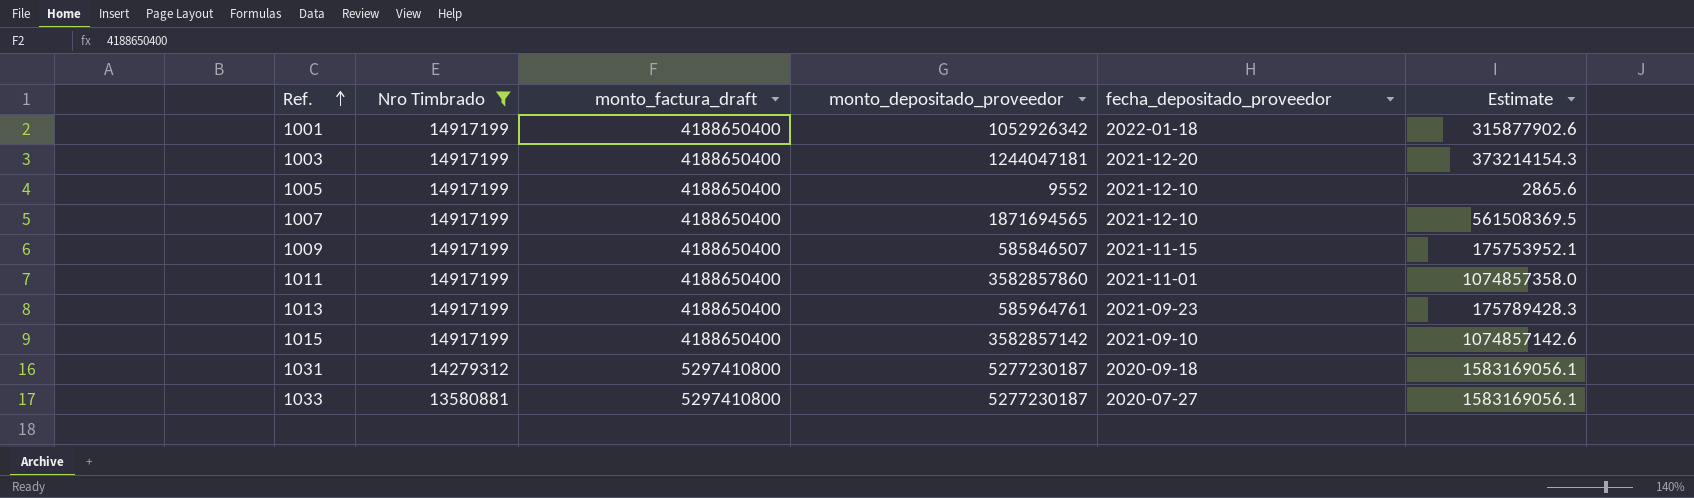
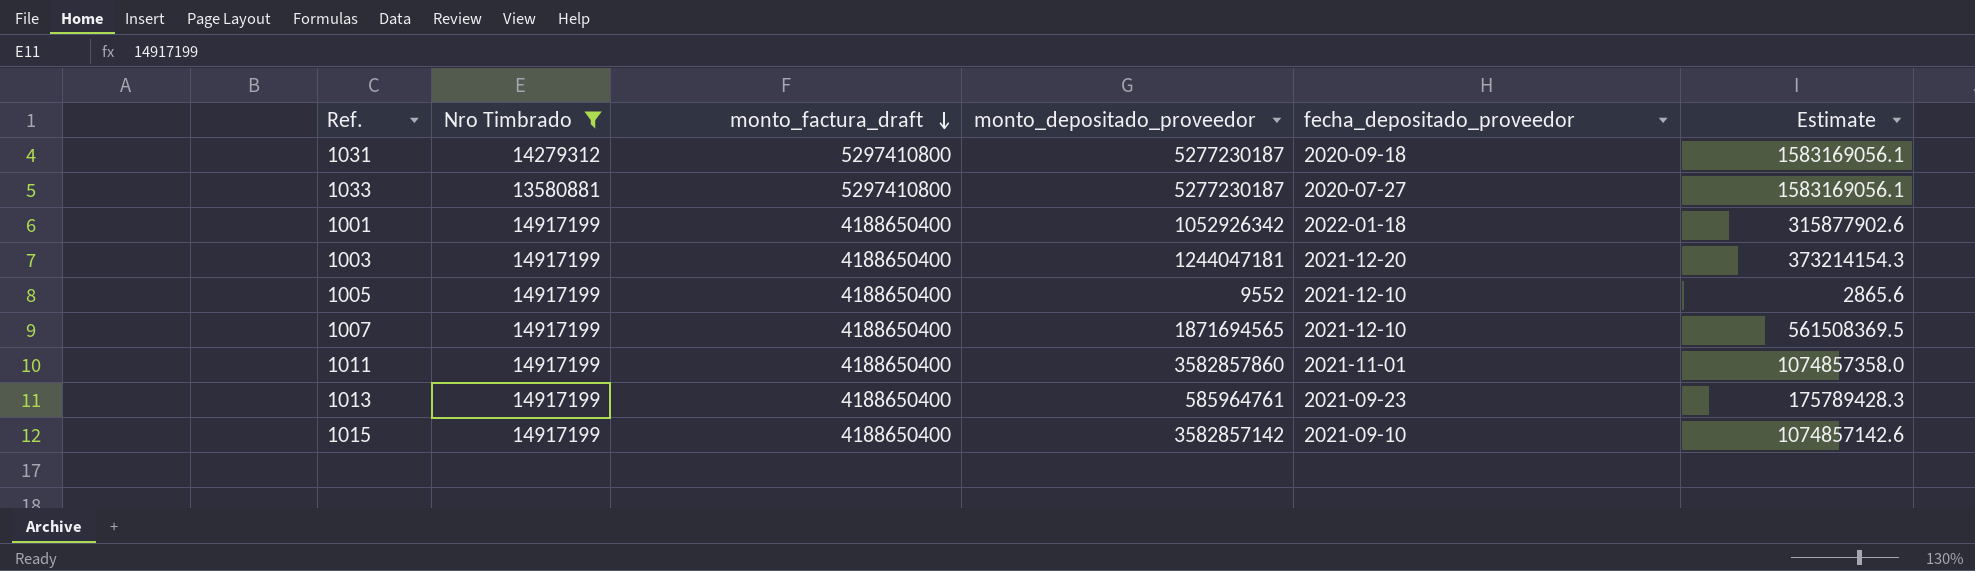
row order: Ref. ascending -> monto_factura_draft descending
row 1009: 14917199 | 4188650400 | 585846507 | 2021-11-15 | 175753952.1 -> none

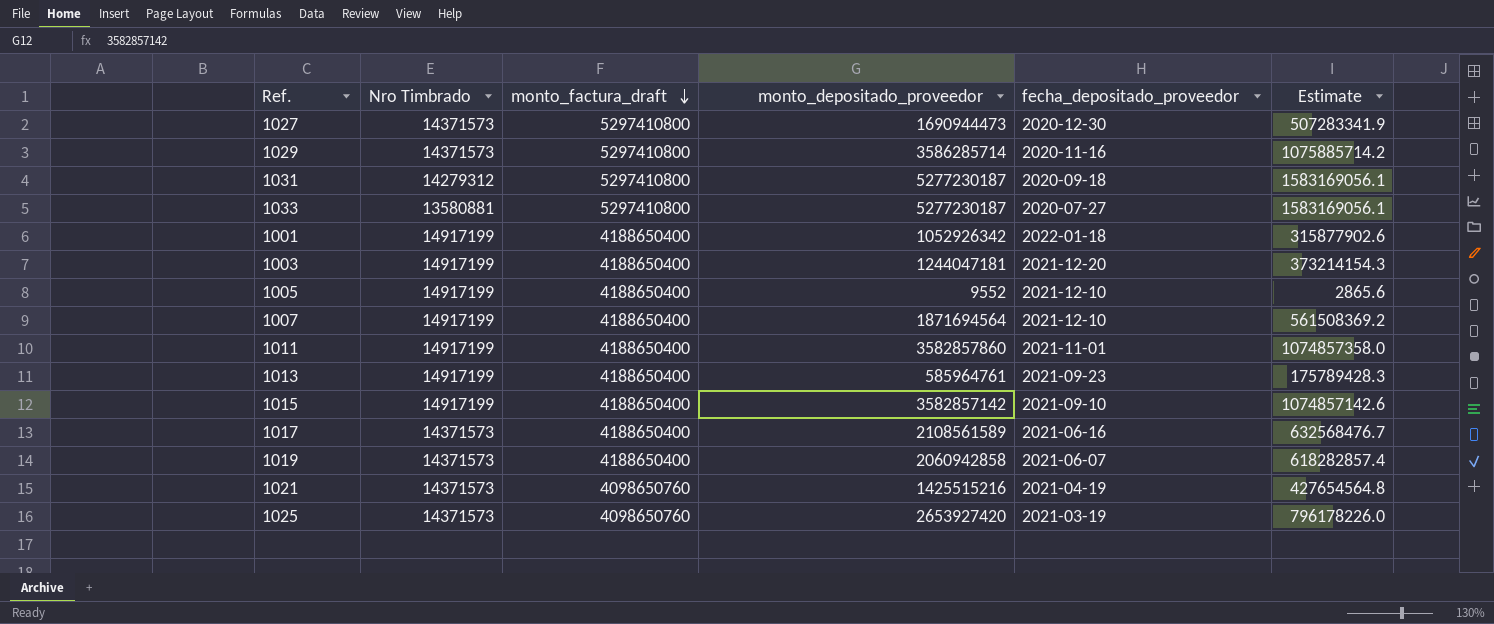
filter: Nro Timbrado != 14371573 -> none
1007 | monto_depositado_proveedor: 1871694565 -> 1871694564
1007 | Estimate: 561508369.5 -> 561508369.2

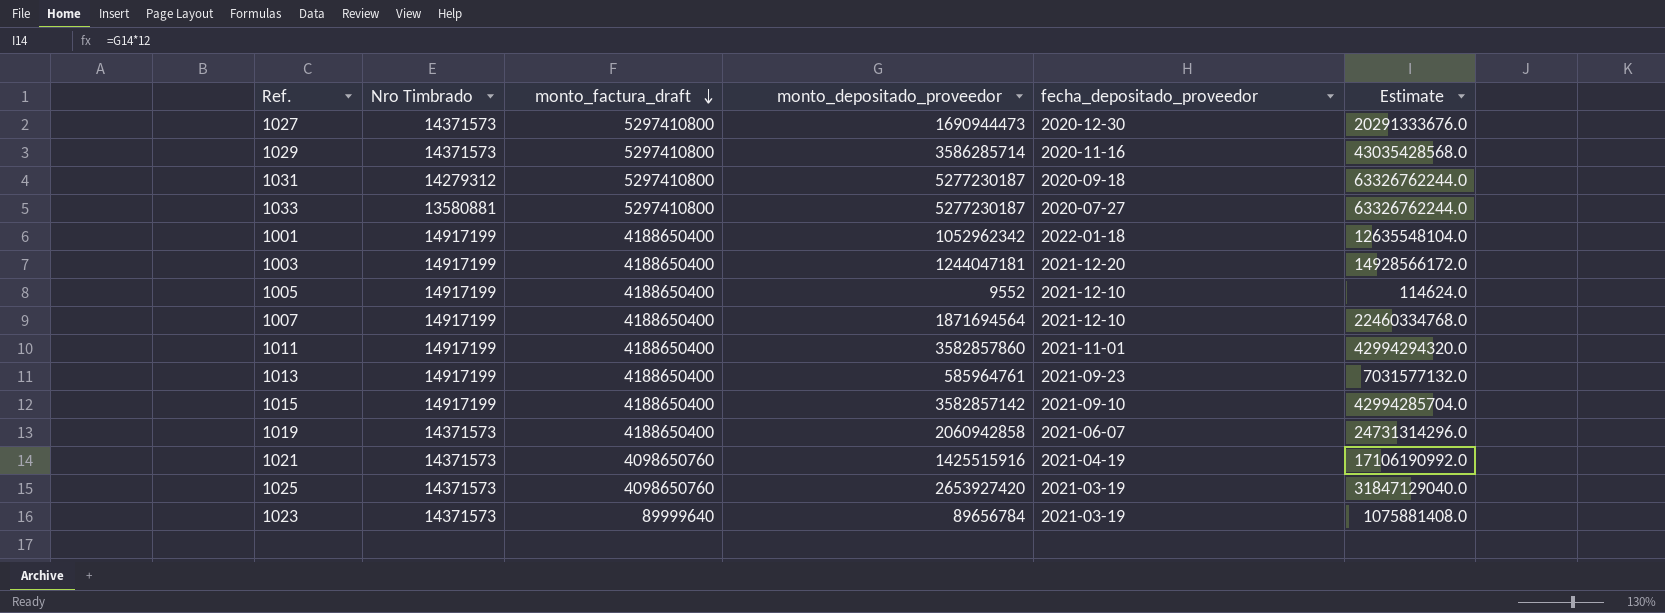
column Estimate | formula: [monto_depositado_proveedor] * 0.3 -> [monto_depositado_proveedor] * 12
row 1017: 14371573 | 4188650400 | 2108561589 | 2021-06-16 | 632568476.7 -> none
1001 | monto_depositado_proveedor: 1052926342 -> 1052962342
1021 | monto_depositado_proveedor: 1425515216 -> 1425515916
row 1023: none -> 14371573 | 89999640 | 89656784 | 2021-03-19 | 1075881408.0

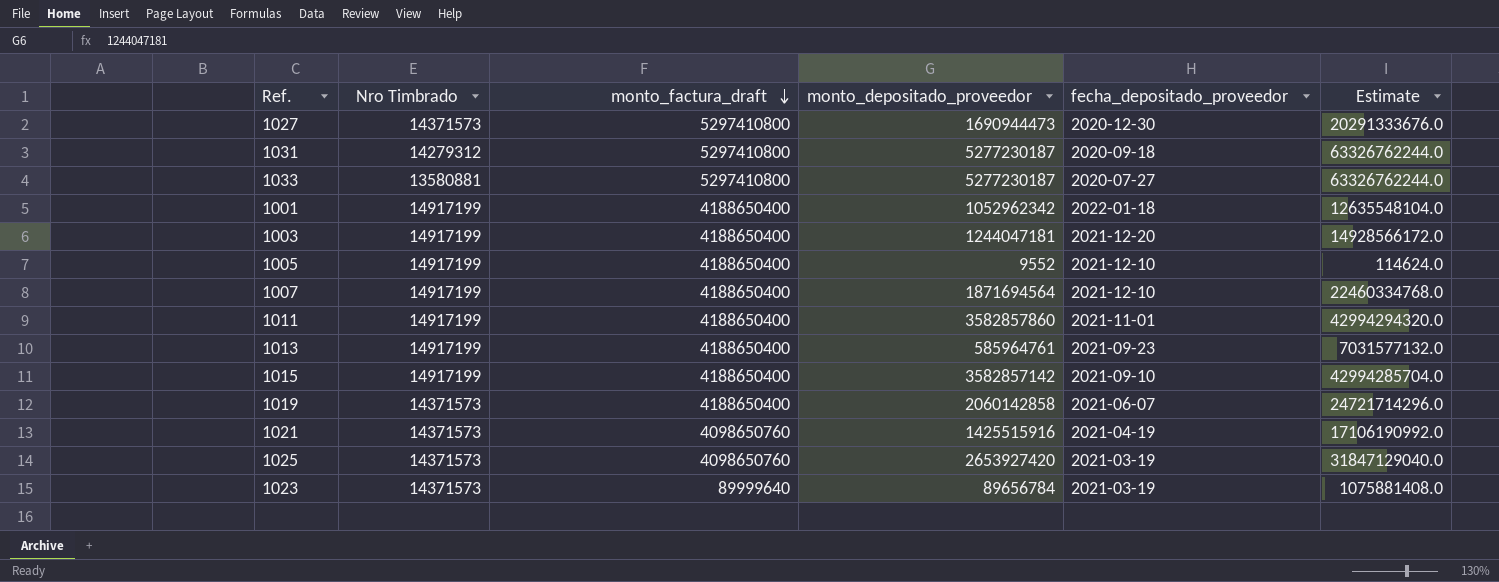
row 1029: 14371573 | 5297410800 | 3586285714 | 2020-11-16 | 43035428568.0 -> none
1019 | monto_depositado_proveedor: 2060942858 -> 2060142858
1019 | Estimate: 24731314296.0 -> 24721714296.0

